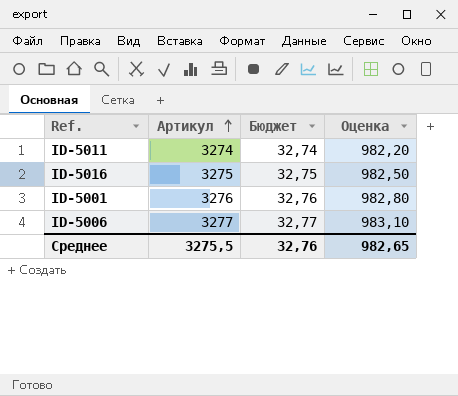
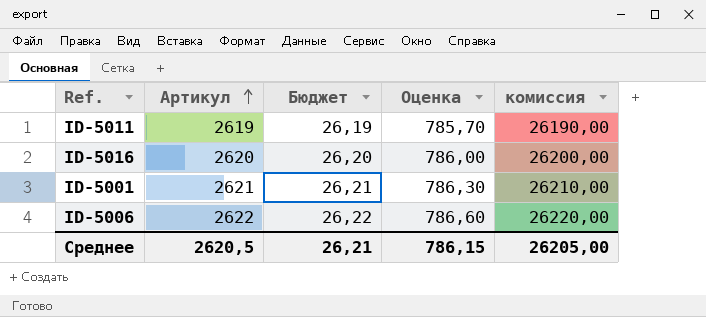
column комиссия | formula: none -> [Артикул] * 10
ID-5011 | Артикул: 3274 -> 2619
ID-5011 | Бюджет: 32,74 -> 26,19
ID-5011 | Оценка: 982,20 -> 785,70
ID-5016 | Артикул: 3275 -> 2620
ID-5016 | Бюджет: 32,75 -> 26,20
ID-5016 | Оценка: 982,50 -> 786,00
ID-5001 | Артикул: 3276 -> 2621
ID-5001 | Бюджет: 32,76 -> 26,21
ID-5001 | Оценка: 982,80 -> 786,30
ID-5006 | Артикул: 3277 -> 2622
ID-5006 | Бюджет: 32,77 -> 26,22
ID-5006 | Оценка: 983,10 -> 786,60
Среднее | Артикул: 3275,5 -> 2620,5
Среднее | Бюджет: 32,76 -> 26,21
Среднее | Оценка: 982,65 -> 786,15

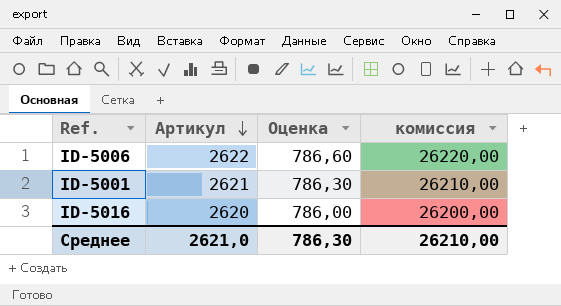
row order: Артикул ascending -> Артикул descending
column Бюджет | formula: [Артикул] * 0,01 -> none
row ID-5011: 2619 | 26,19 | 785,70 | 26190,00 -> none
Среднее | Артикул: 2620,5 -> 2621,0
Среднее | Оценка: 786,15 -> 786,30
Среднее | комиссия: 26205,00 -> 26210,00

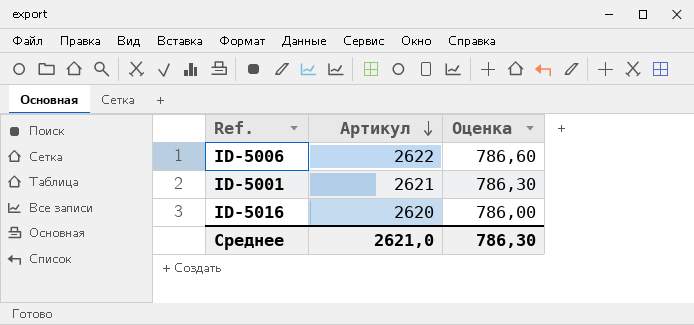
column комиссия | formula: [Артикул] * 10 -> none

